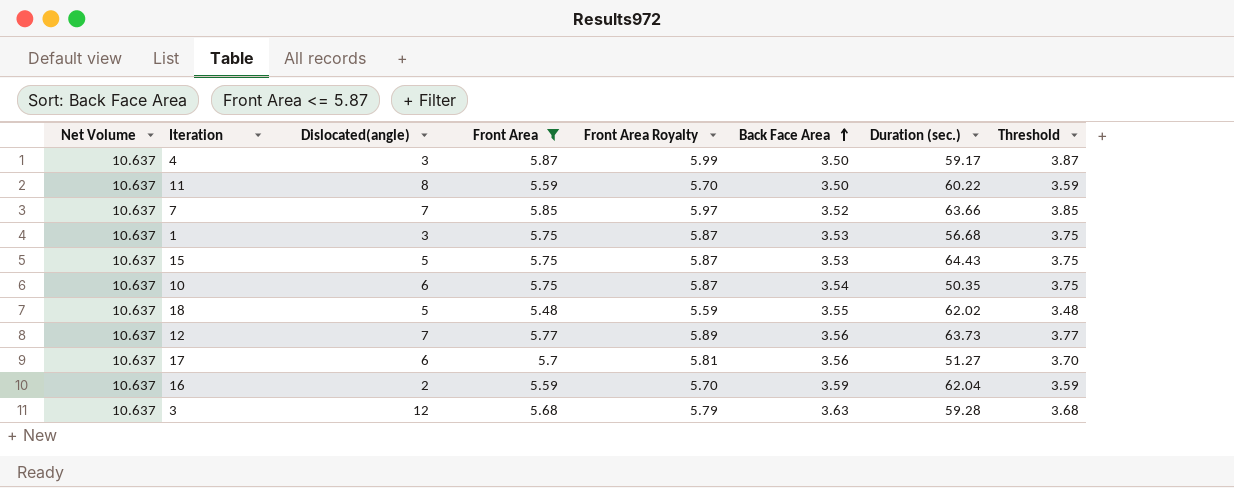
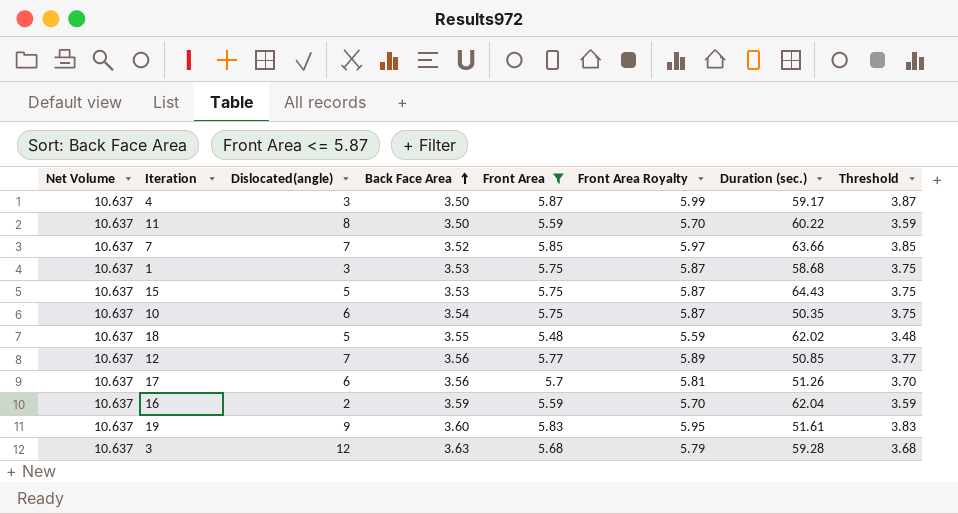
column Back Face Area | position: 6 -> 4
1 | Duration (sec.): 56.68 -> 58.68
12 | Duration (sec.): 63.73 -> 50.85
17 | Duration (sec.): 51.27 -> 51.26
row 19: none -> 10.637 | 9 | 3.60 | 5.83 | 5.95 | 51.61 | 3.83

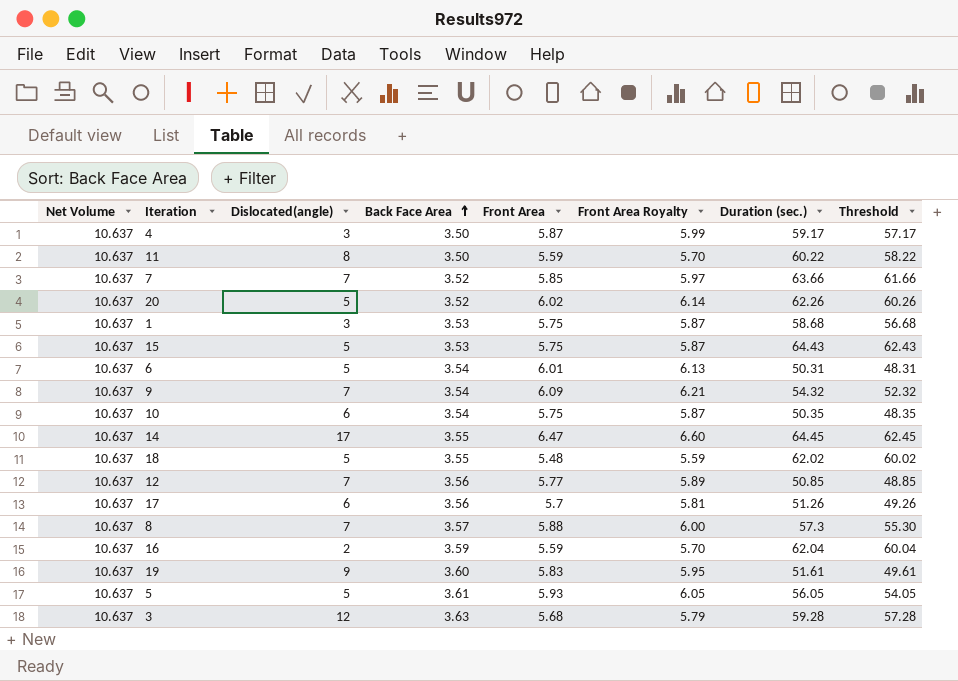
filter: Front Area <= 5.87 -> none
column Threshold | formula: [Front Area] - 2 -> [Duration (sec.)] - 2

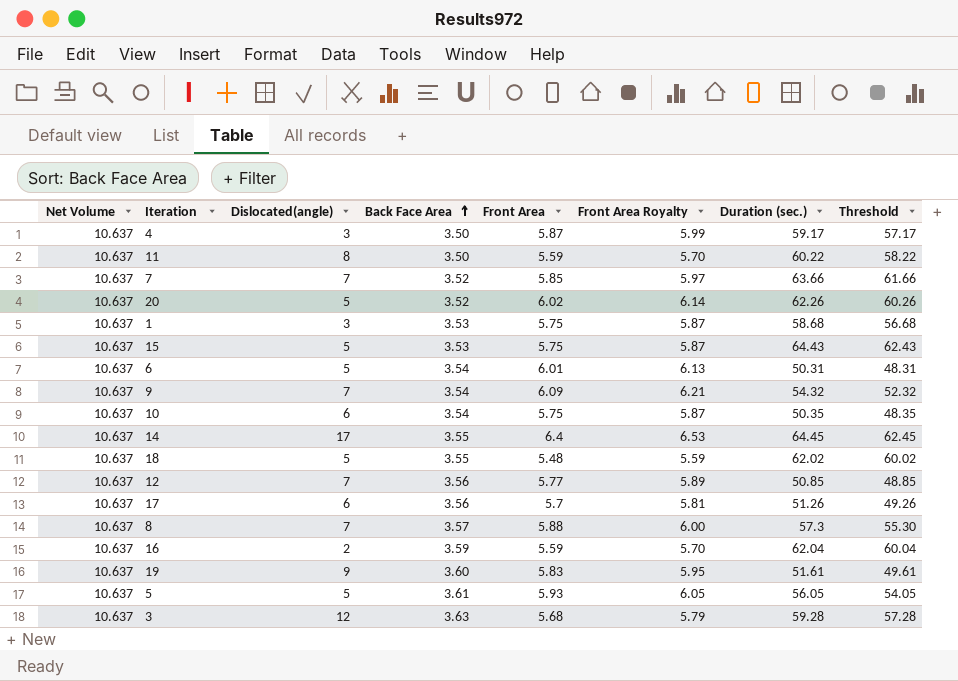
14 | Front Area: 6.47 -> 6.4
14 | Front Area Royalty: 6.60 -> 6.53

